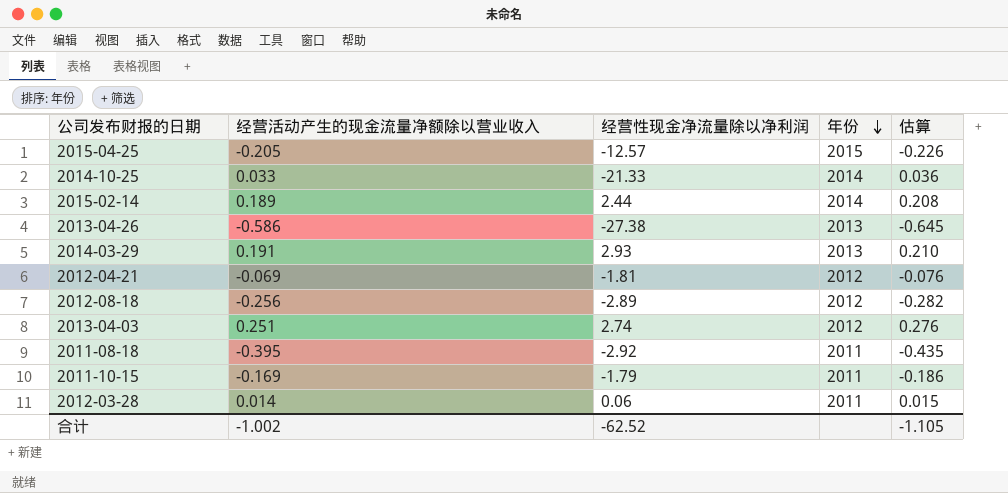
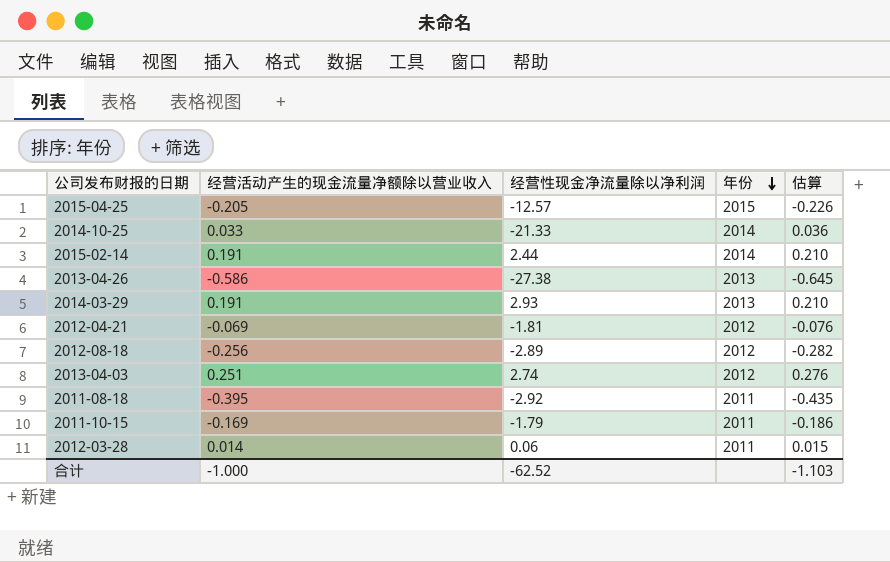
2015-02-14 | 经营活动产生的现金流量净额除以营业收入: 0.189 -> 0.191
2015-02-14 | 估算: 0.208 -> 0.210
合计 | 经营活动产生的现金流量净额除以营业收入: -1.002 -> -1.000
合计 | 估算: -1.105 -> -1.103

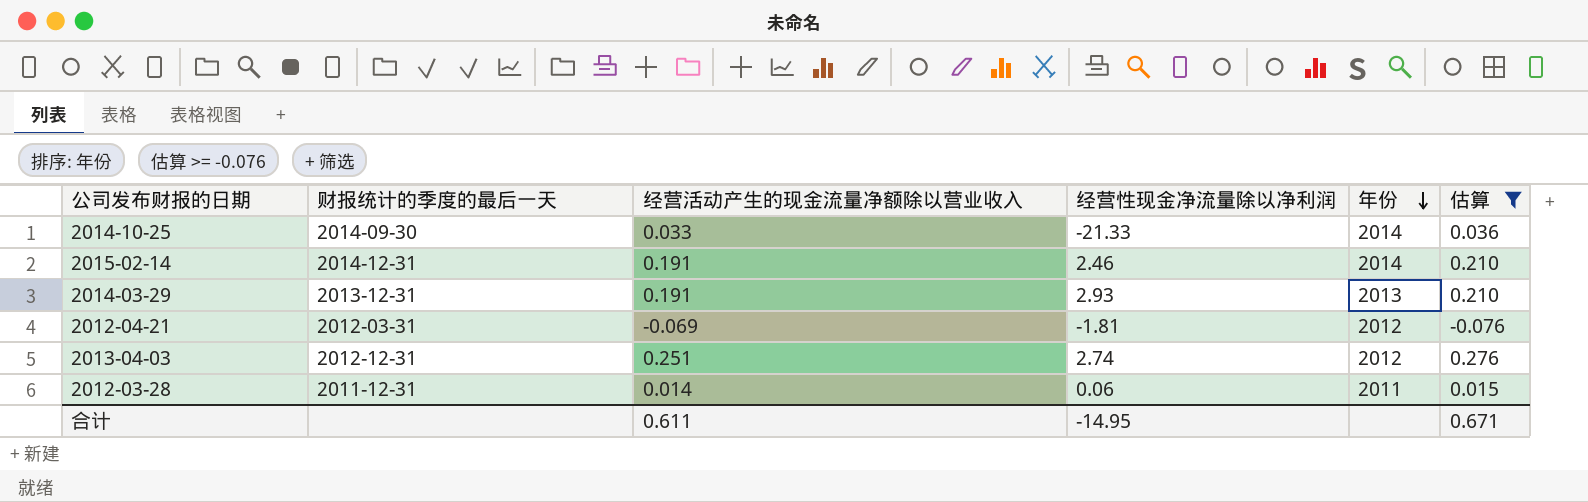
filter: none -> 估算 >= -0.076
column 财报统计的季度的最后一天 | position: none -> 2
2015-02-14 | 经营性现金净流量除以净利润: 2.44 -> 2.46
合计 | 经营活动产生的现金流量净额除以营业收入: -1.000 -> 0.611
合计 | 经营性现金净流量除以净利润: -62.52 -> -14.95
合计 | 估算: -1.103 -> 0.671

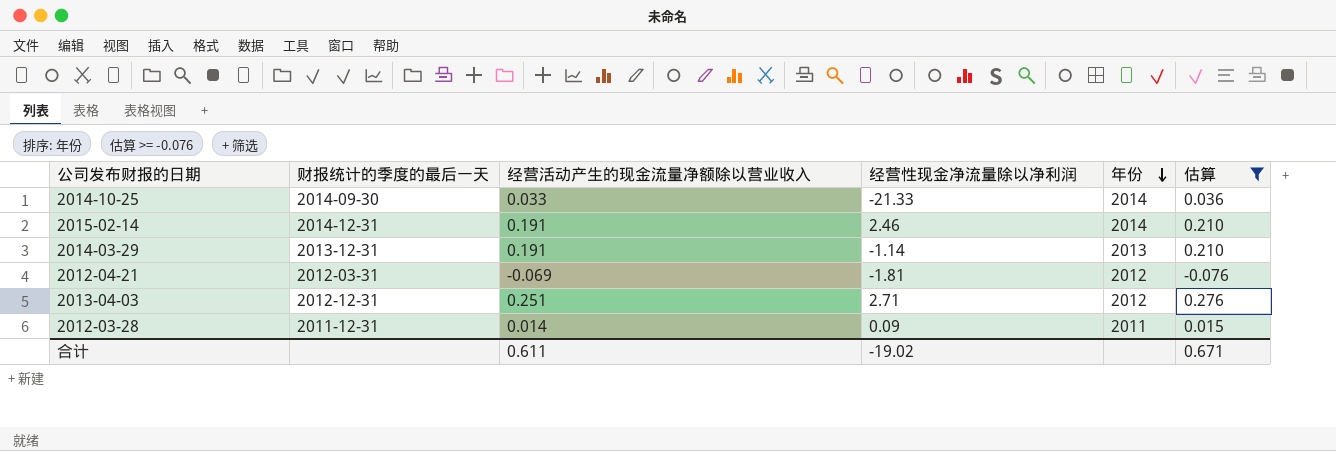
2014-03-29 | 经营性现金净流量除以净利润: 2.93 -> -1.14
2013-04-03 | 经营性现金净流量除以净利润: 2.74 -> 2.71
2012-03-28 | 经营性现金净流量除以净利润: 0.06 -> 0.09
合计 | 经营性现金净流量除以净利润: -14.95 -> -19.02

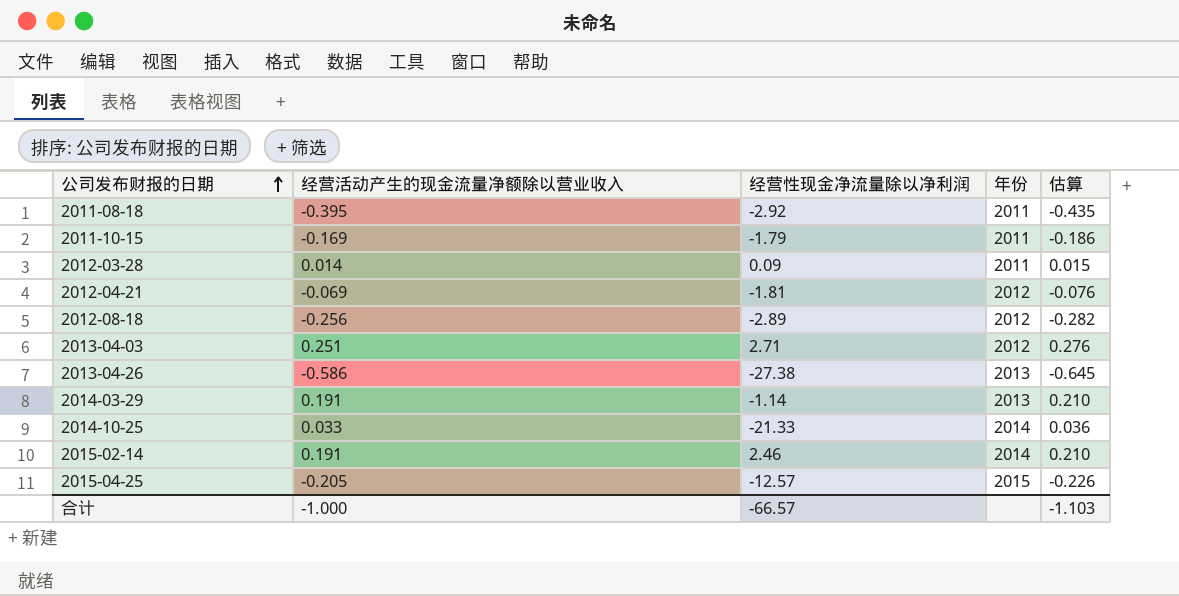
filter: 估算 >= -0.076 -> none
row order: 年份 descending -> 公司发布财报的日期 ascending
column 财报统计的季度的最后一天 | position: 2 -> none
合计 | 经营活动产生的现金流量净额除以营业收入: 0.611 -> -1.000
合计 | 经营性现金净流量除以净利润: -19.02 -> -66.57
合计 | 估算: 0.671 -> -1.103

